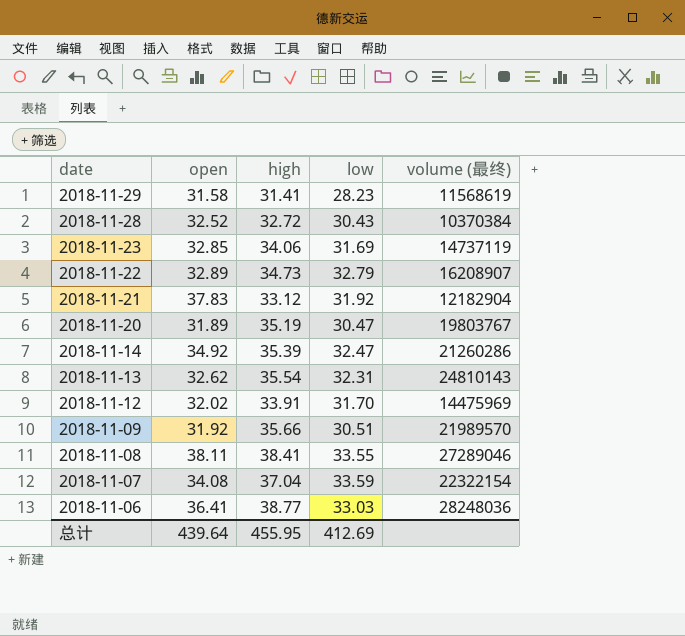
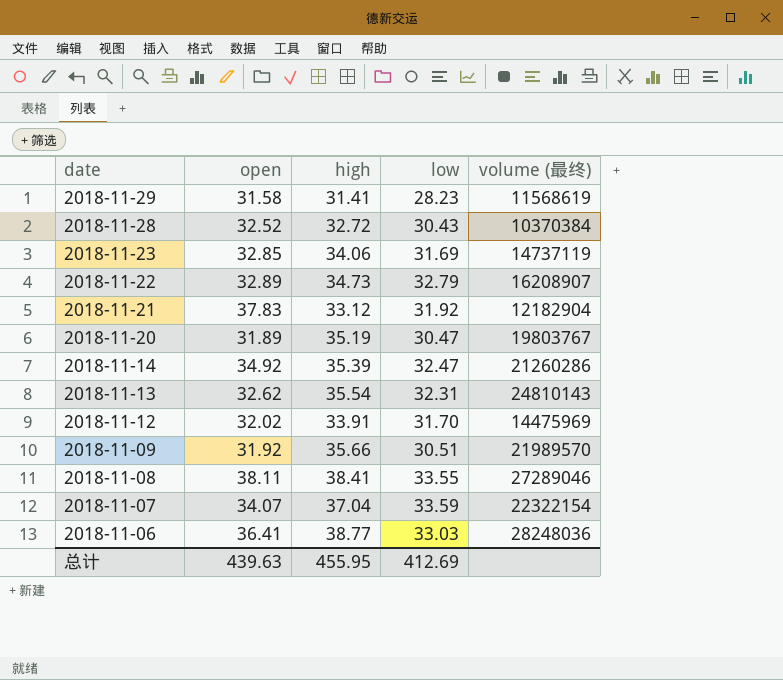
2018-11-07 | open: 34.08 -> 34.07
总计 | open: 439.64 -> 439.63

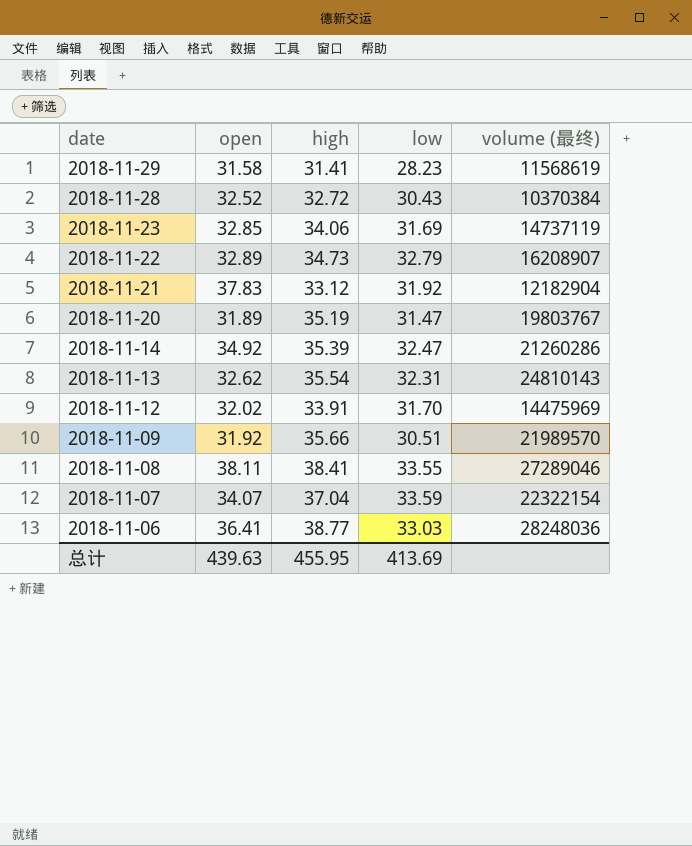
2018-11-20 | low: 30.47 -> 31.47
总计 | low: 412.69 -> 413.69

